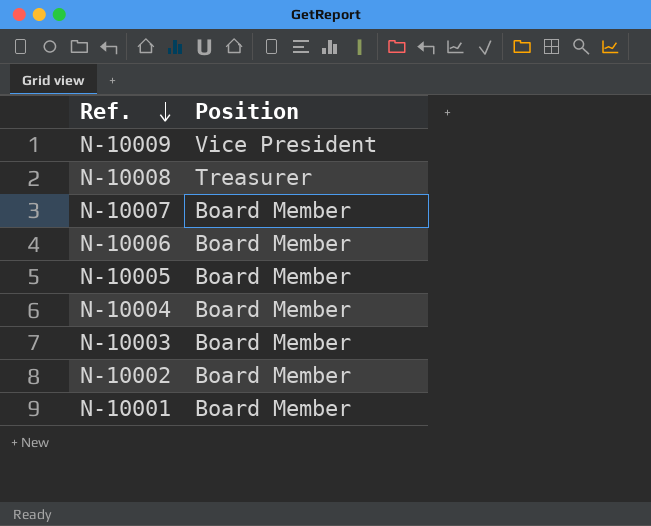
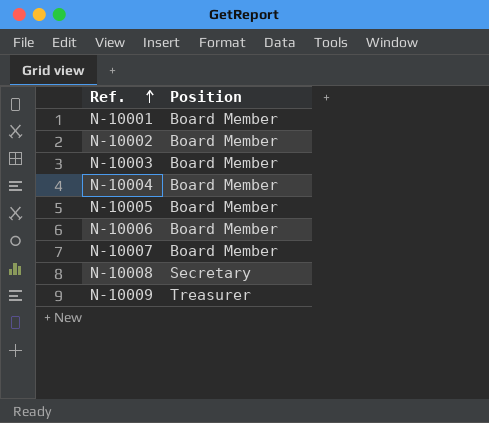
row order: Ref. descending -> Ref. ascending
N-10008 | Position: Treasurer -> Secretary
N-10009 | Position: Vice President -> Treasurer

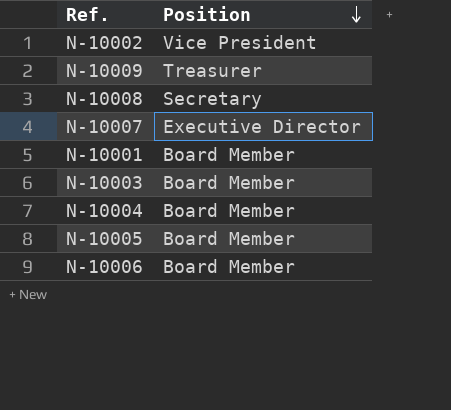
row order: Ref. ascending -> Position descending
N-10002 | Position: Board Member -> Vice President
N-10007 | Position: Board Member -> Executive Director

